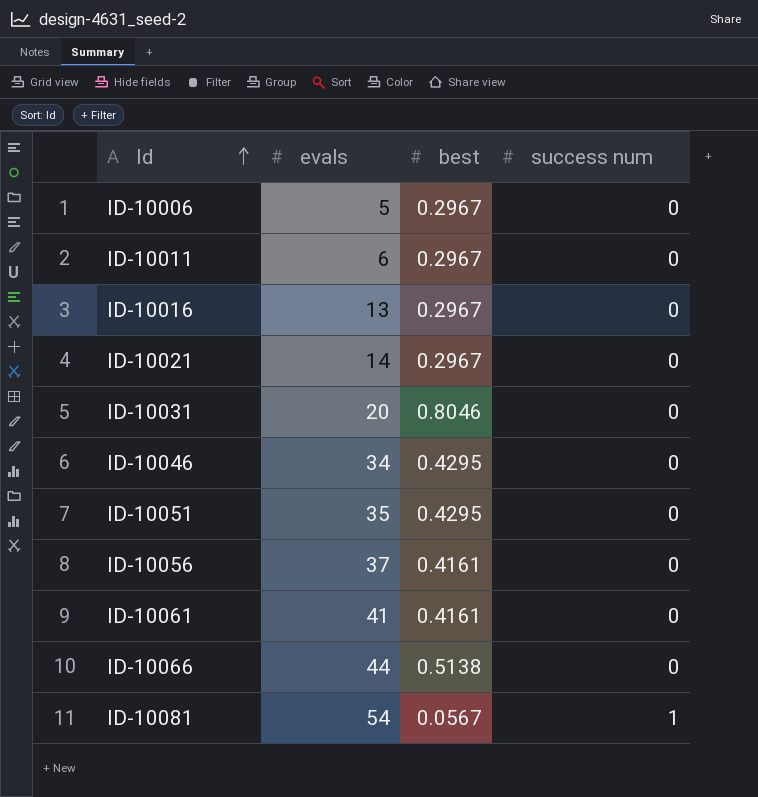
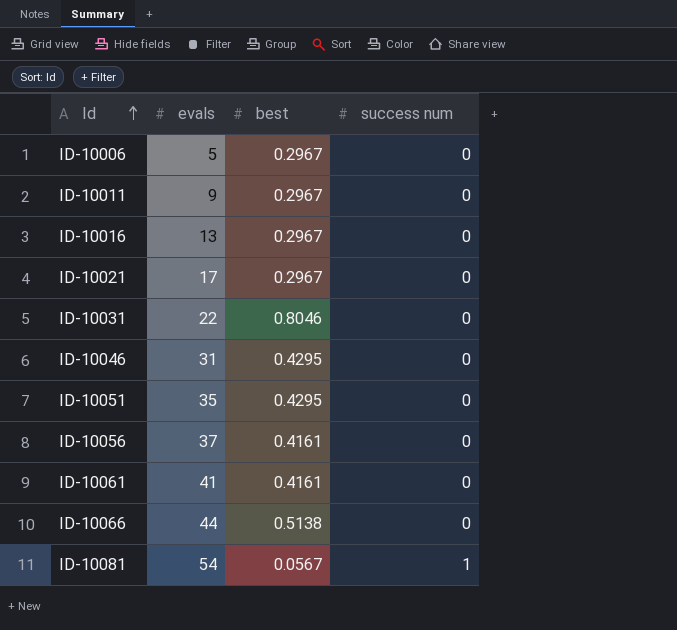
ID-10011 | evals: 6 -> 9
ID-10021 | evals: 14 -> 17
ID-10031 | evals: 20 -> 22
ID-10046 | evals: 34 -> 31

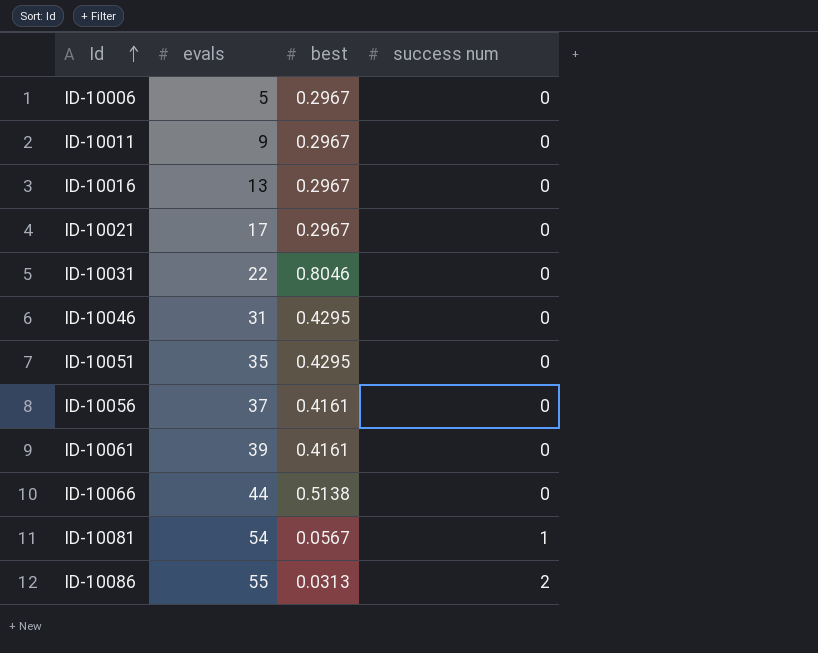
ID-10061 | evals: 41 -> 39
row ID-10086: none -> 55 | 0.0313 | 2

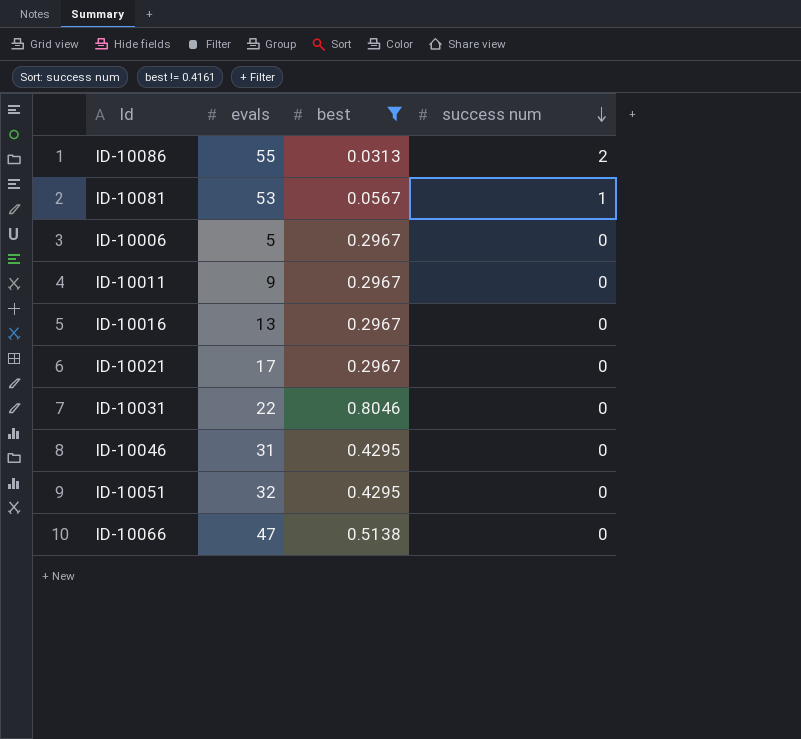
filter: none -> best != 0.4161
row order: Id ascending -> success num descending
ID-10081 | evals: 54 -> 53
ID-10051 | evals: 35 -> 32
ID-10066 | evals: 44 -> 47

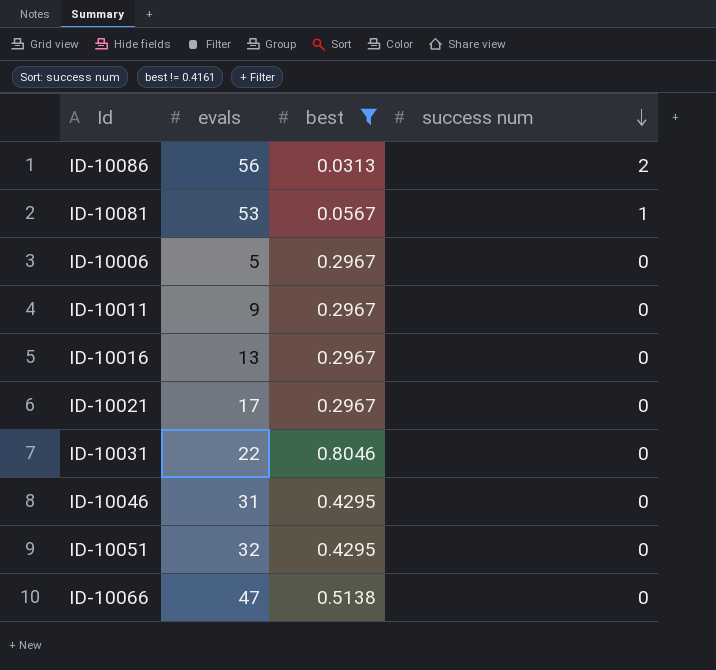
ID-10086 | evals: 55 -> 56

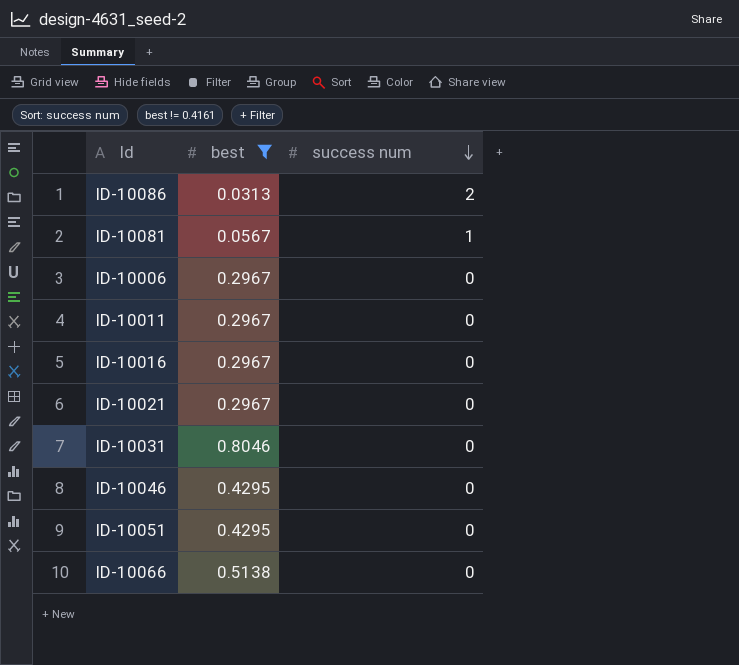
column evals | position: 2 -> none

